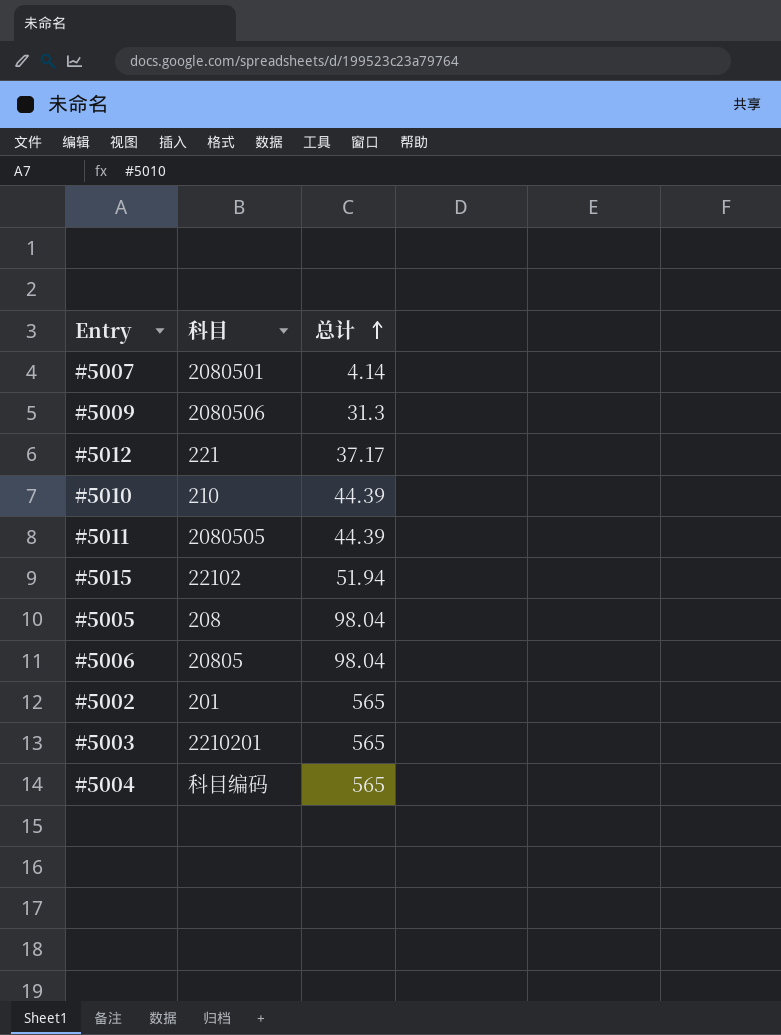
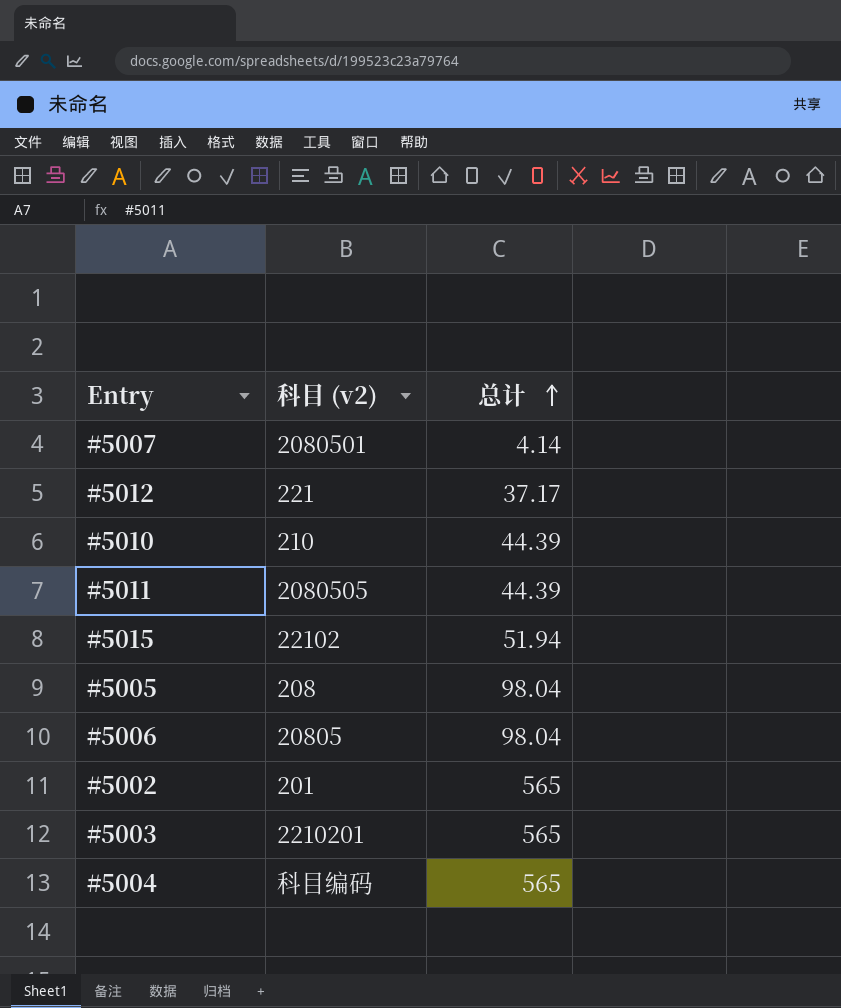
column name: 科目 -> 科目 (v2)
row #5009: 2080506 | 31.3 -> none

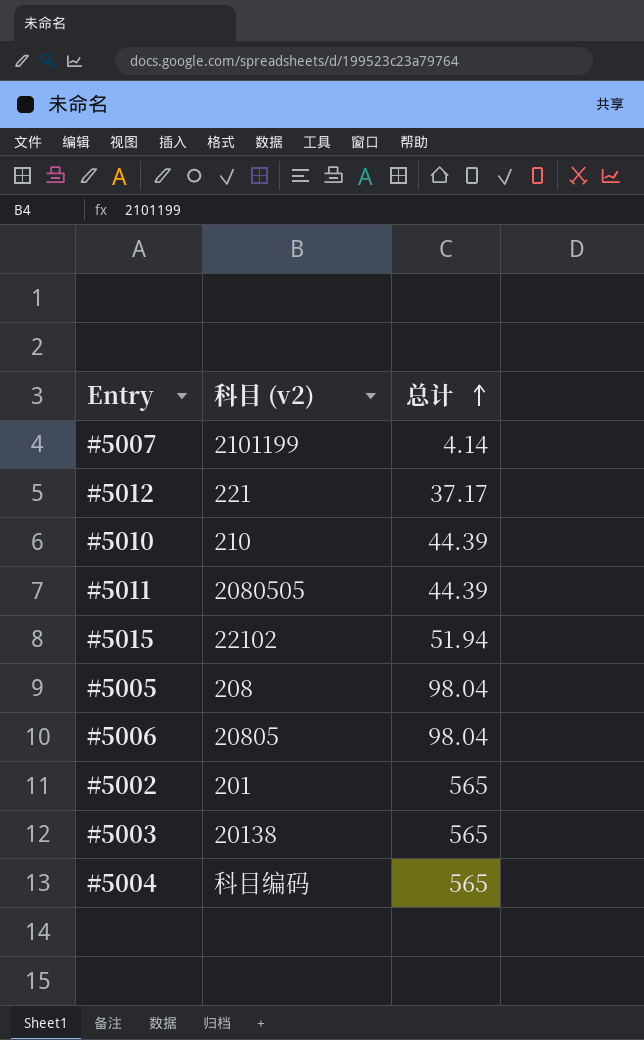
#5007 | 科目 (v2): 2080501 -> 2101199
#5003 | 科目 (v2): 2210201 -> 20138

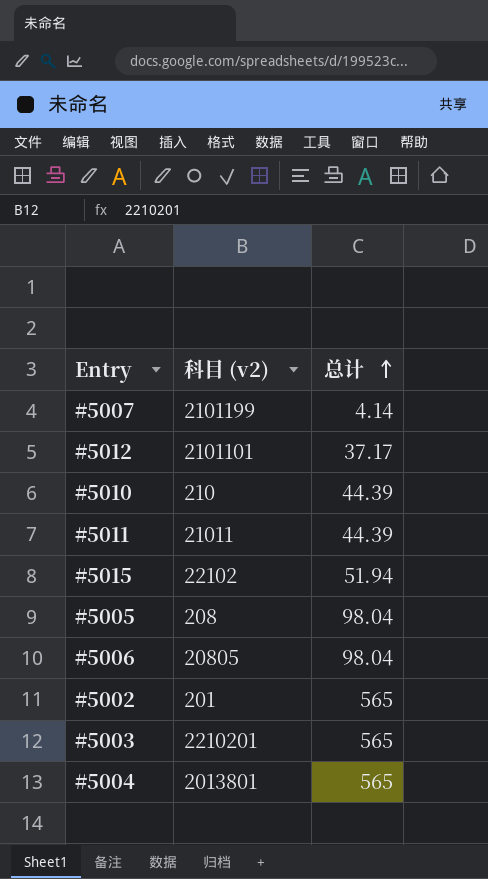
#5012 | 科目 (v2): 221 -> 2101101
#5011 | 科目 (v2): 2080505 -> 21011
#5003 | 科目 (v2): 20138 -> 2210201
#5004 | 科目 (v2): 科目编码 -> 2013801

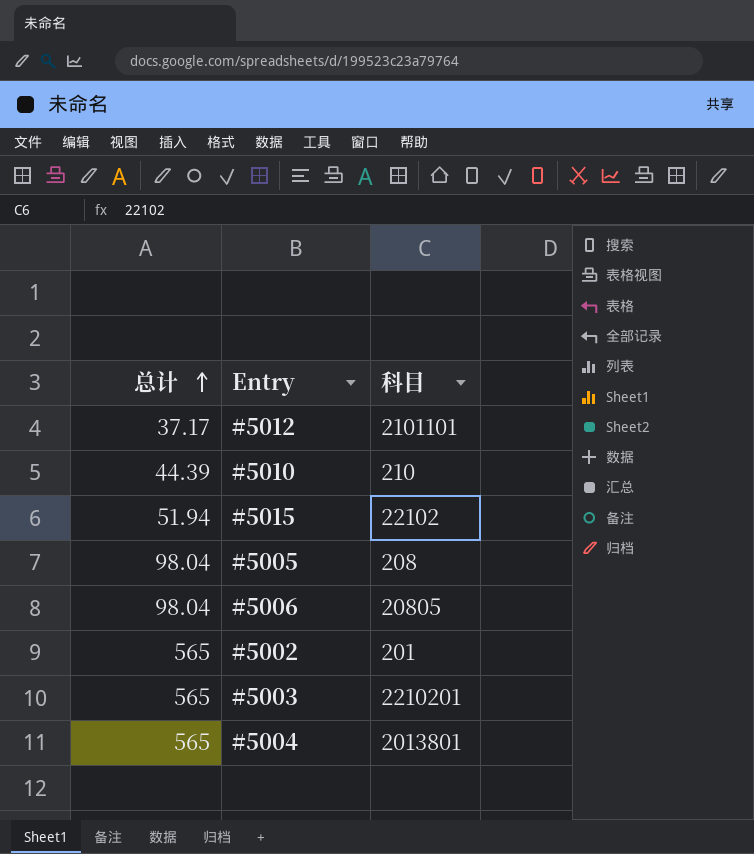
column 总计 | position: 3 -> 1
column name: 科目 (v2) -> 科目
row #5007: 2101199 | 4.14 -> none
row #5011: 21011 | 44.39 -> none

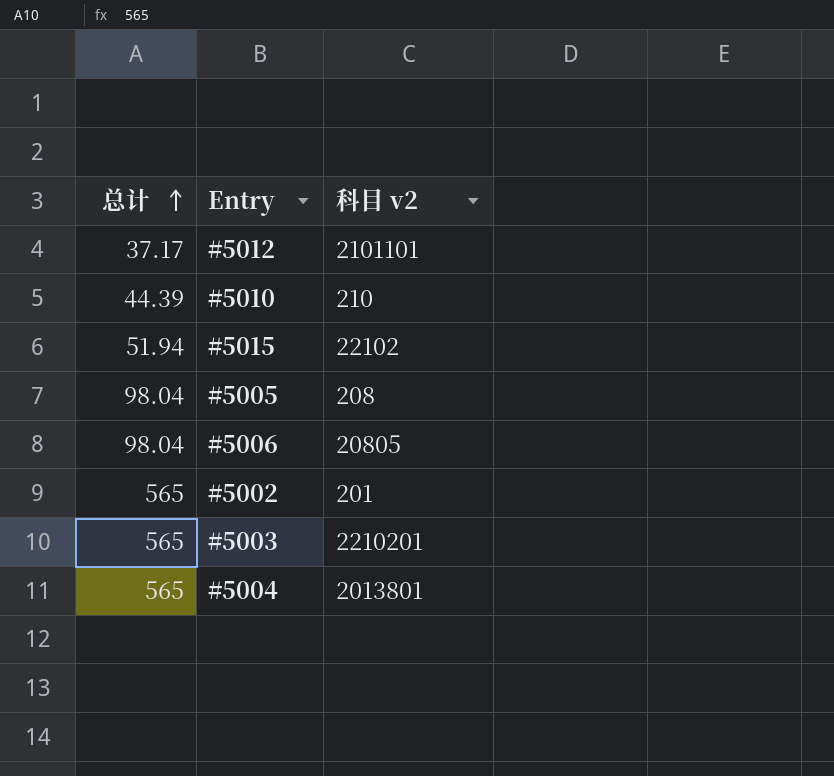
column name: 科目 -> 科目 v2

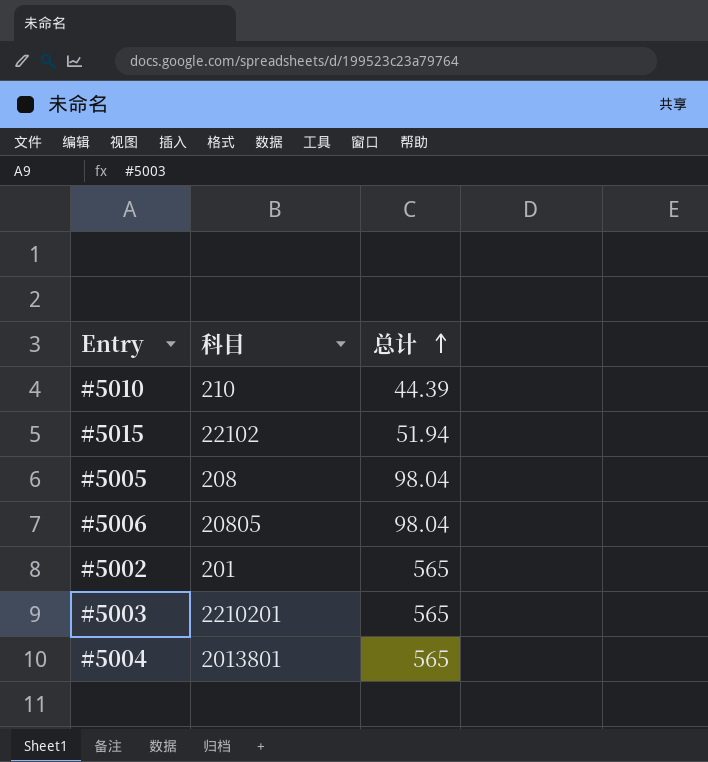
column name: 科目 v2 -> 科目
column 总计 | position: 1 -> 3
row #5012: 37.17 | 2101101 -> none

